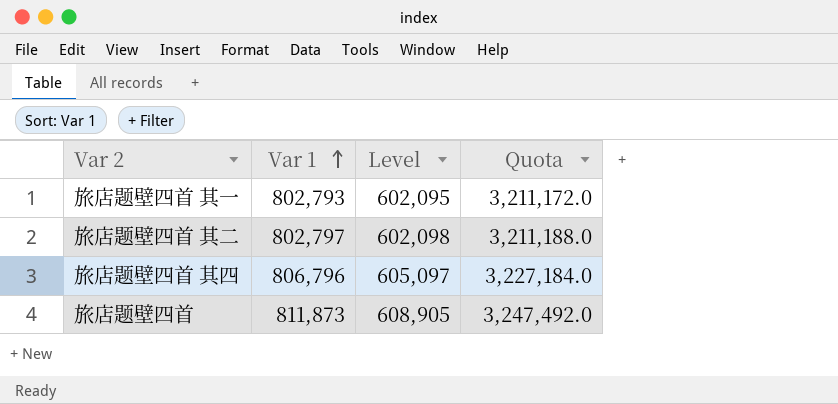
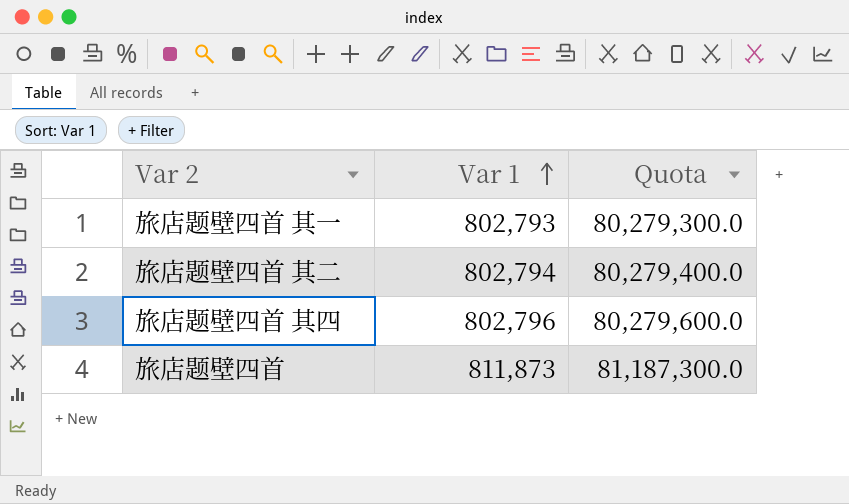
column Level | formula: [Var 1] * 0.75 -> none
column Quota | formula: [Var 1] * 4 -> [Var 1] * 100
旅店题壁四首 其二 | Var 1: 802,797 -> 802,794
旅店题壁四首 其四 | Var 1: 806,796 -> 802,796

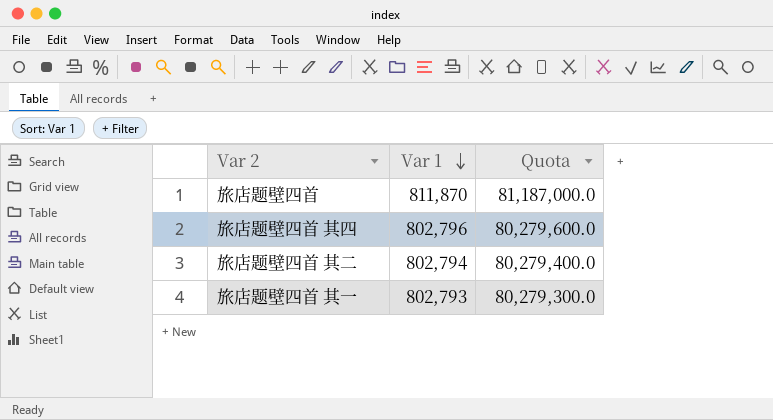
row order: Var 1 ascending -> Var 1 descending
旅店题壁四首 | Var 1: 811,873 -> 811,870
旅店题壁四首 | Quota: 81,187,300.0 -> 81,187,000.0

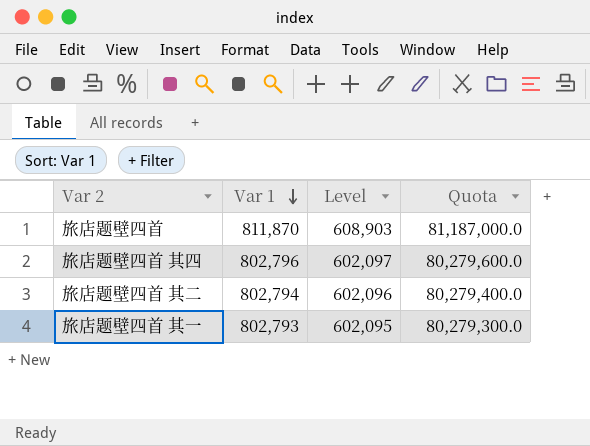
column Level | formula: none -> [Var 1] * 0.75

